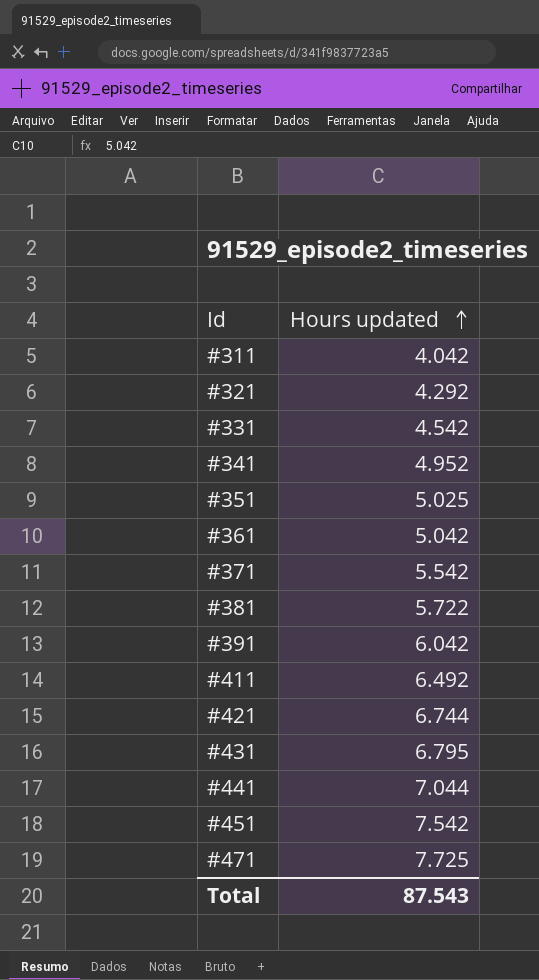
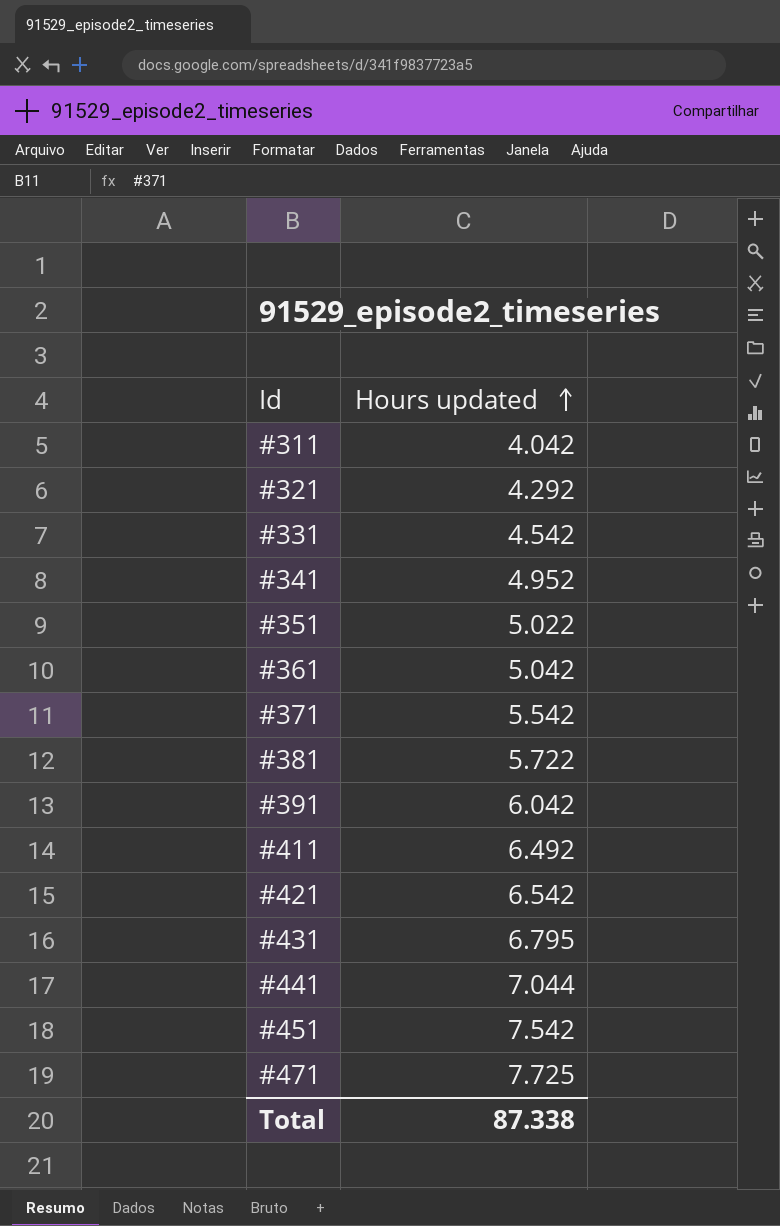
#351 | Hours updated: 5.025 -> 5.022
#421 | Hours updated: 6.744 -> 6.542
Total | Hours updated: 87.543 -> 87.338

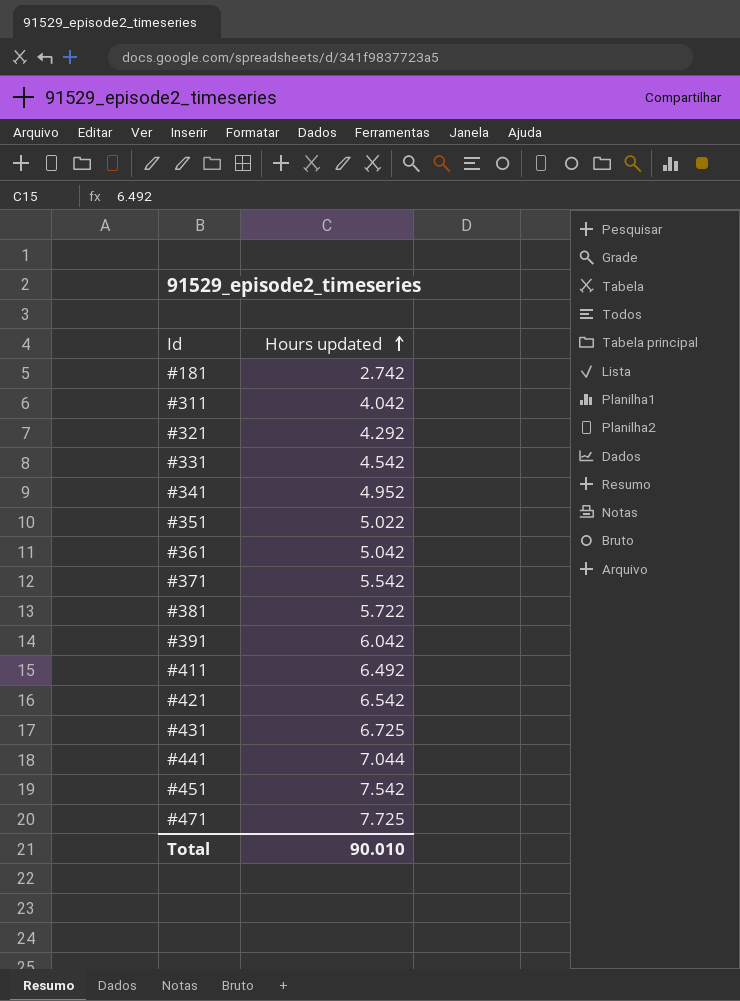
row #181: none -> 2.742
#431 | Hours updated: 6.795 -> 6.725
Total | Hours updated: 87.338 -> 90.010

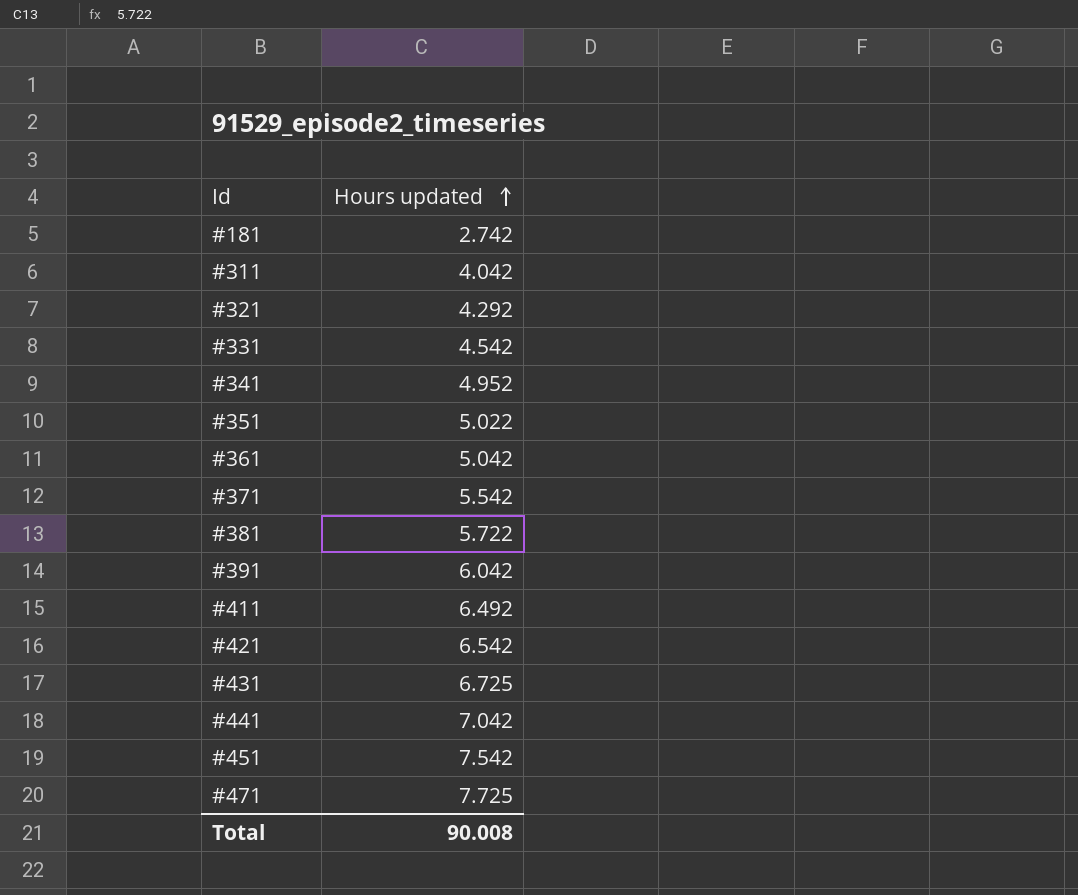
#441 | Hours updated: 7.044 -> 7.042
Total | Hours updated: 90.010 -> 90.008

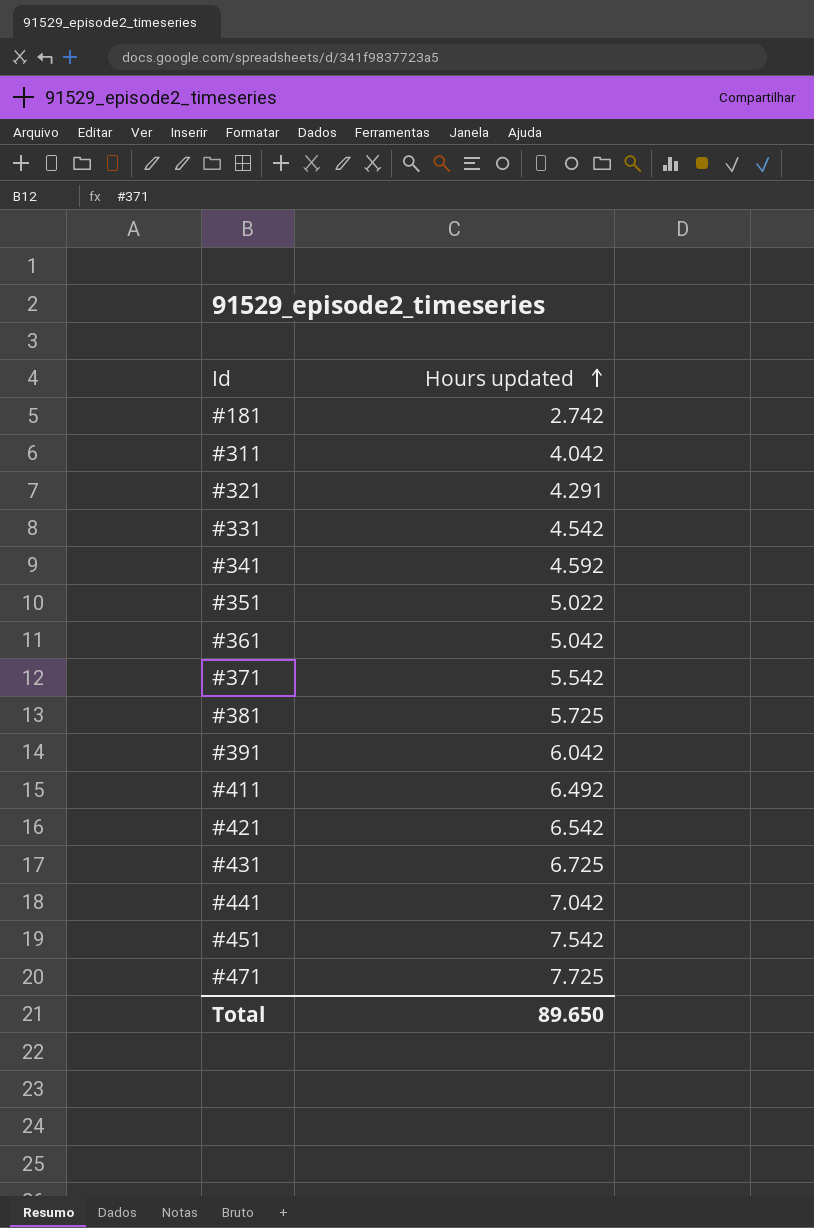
#321 | Hours updated: 4.292 -> 4.291
#341 | Hours updated: 4.952 -> 4.592
#381 | Hours updated: 5.722 -> 5.725
Total | Hours updated: 90.008 -> 89.650

